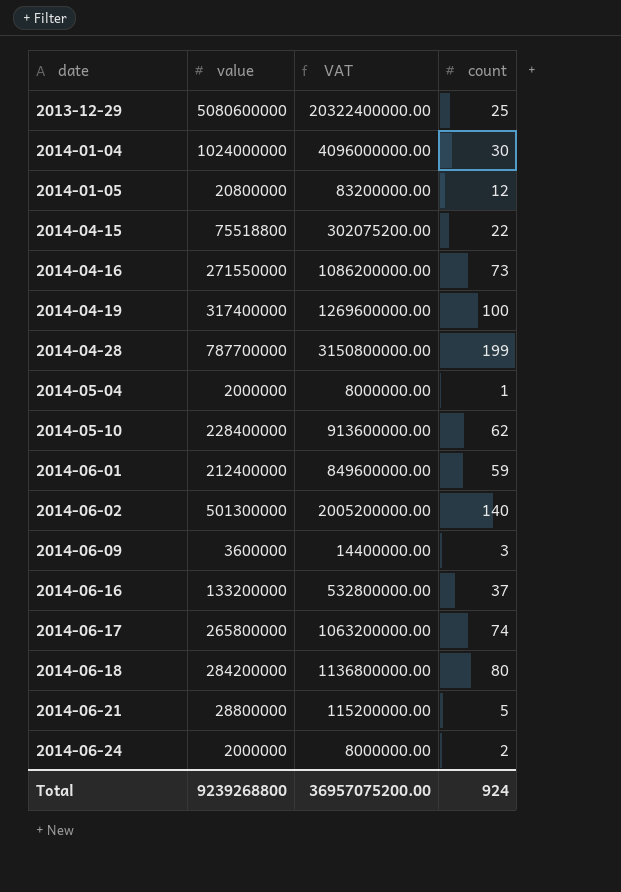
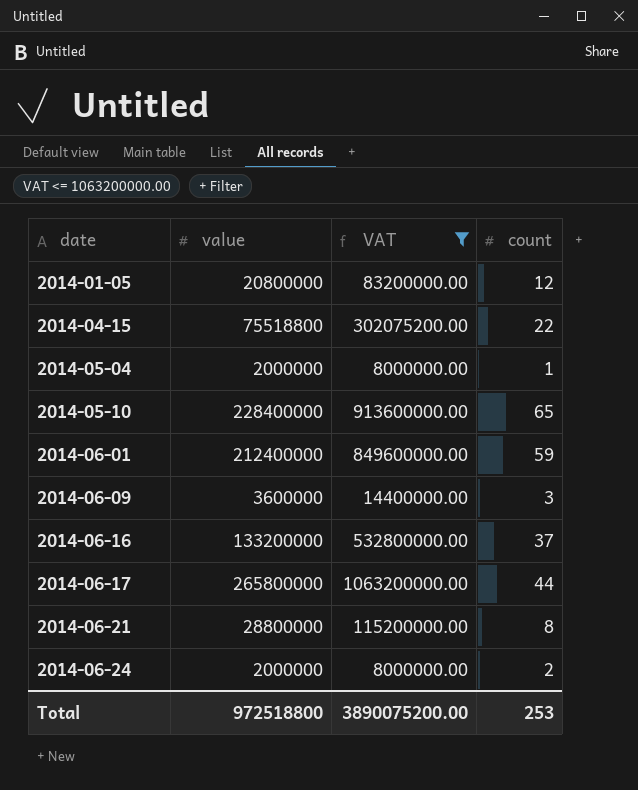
filter: none -> VAT <= 1063200000.00
2014-05-10 | count: 62 -> 65
2014-06-17 | count: 74 -> 44
2014-06-21 | count: 5 -> 8
Total | value: 9239268800 -> 972518800
Total | VAT: 36957075200.00 -> 3890075200.00
Total | count: 924 -> 253

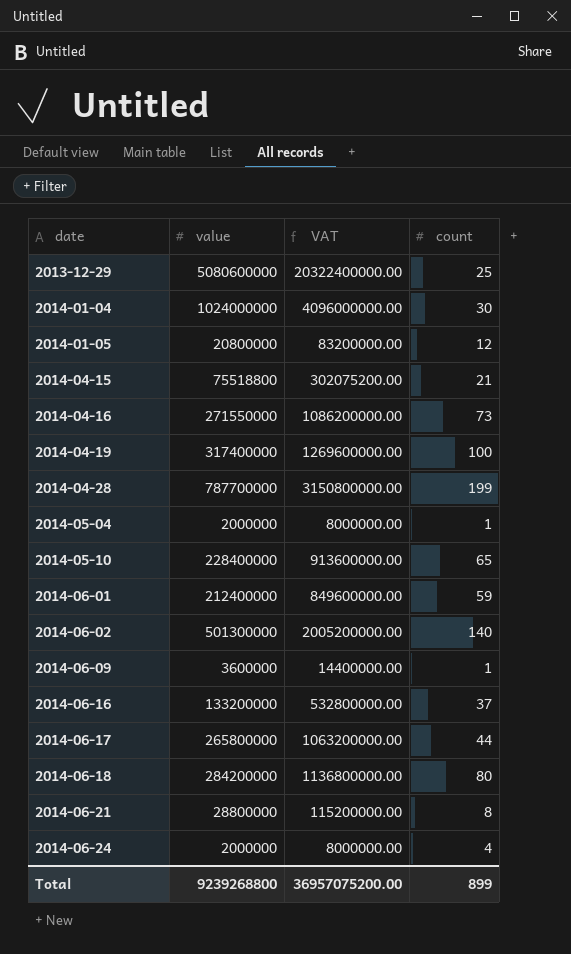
filter: VAT <= 1063200000.00 -> none
2014-04-15 | count: 22 -> 21
2014-06-09 | count: 3 -> 1
2014-06-24 | count: 2 -> 4
Total | value: 972518800 -> 9239268800
Total | VAT: 3890075200.00 -> 36957075200.00
Total | count: 253 -> 899

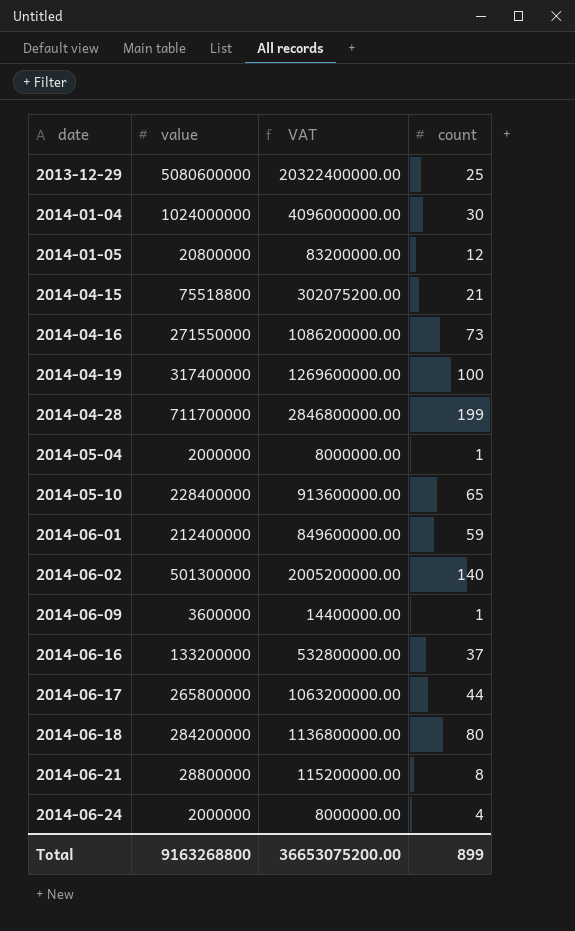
2014-04-28 | value: 787700000 -> 711700000
2014-04-28 | VAT: 3150800000.00 -> 2846800000.00
Total | value: 9239268800 -> 9163268800
Total | VAT: 36957075200.00 -> 36653075200.00

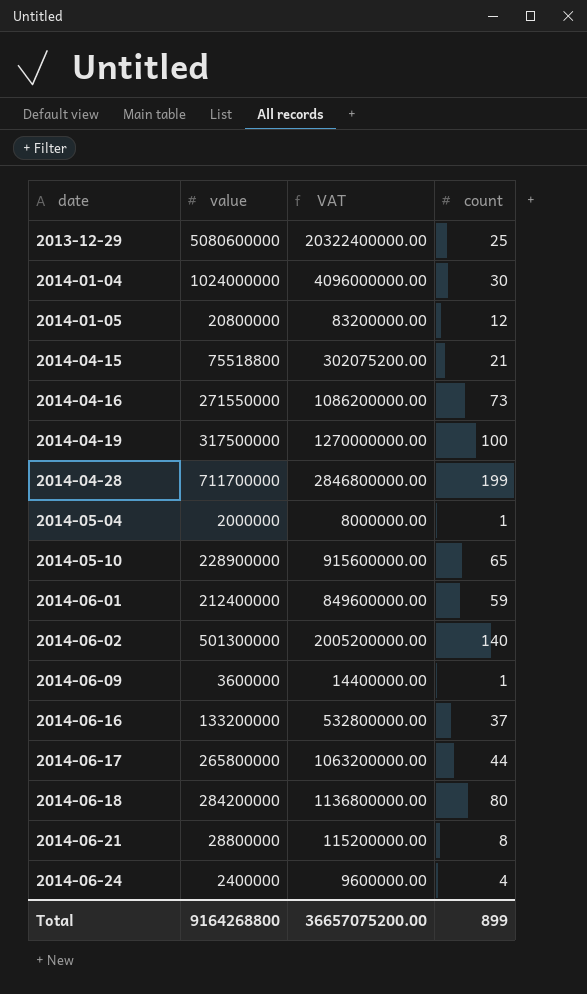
2014-04-19 | value: 317400000 -> 317500000
2014-04-19 | VAT: 1269600000.00 -> 1270000000.00
2014-05-10 | value: 228400000 -> 228900000
2014-05-10 | VAT: 913600000.00 -> 915600000.00
2014-06-24 | value: 2000000 -> 2400000
2014-06-24 | VAT: 8000000.00 -> 9600000.00
Total | value: 9163268800 -> 9164268800
Total | VAT: 36653075200.00 -> 36657075200.00

